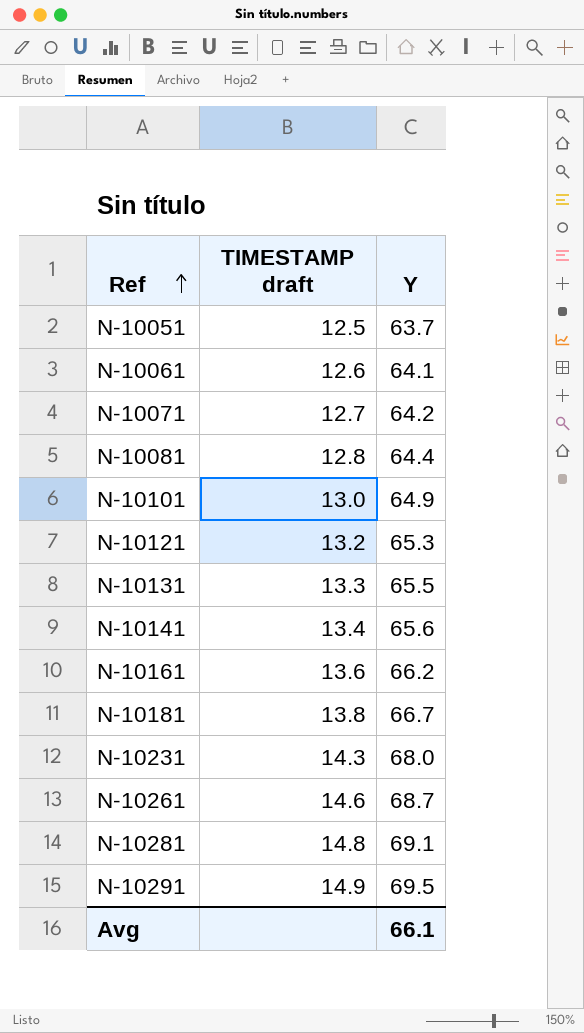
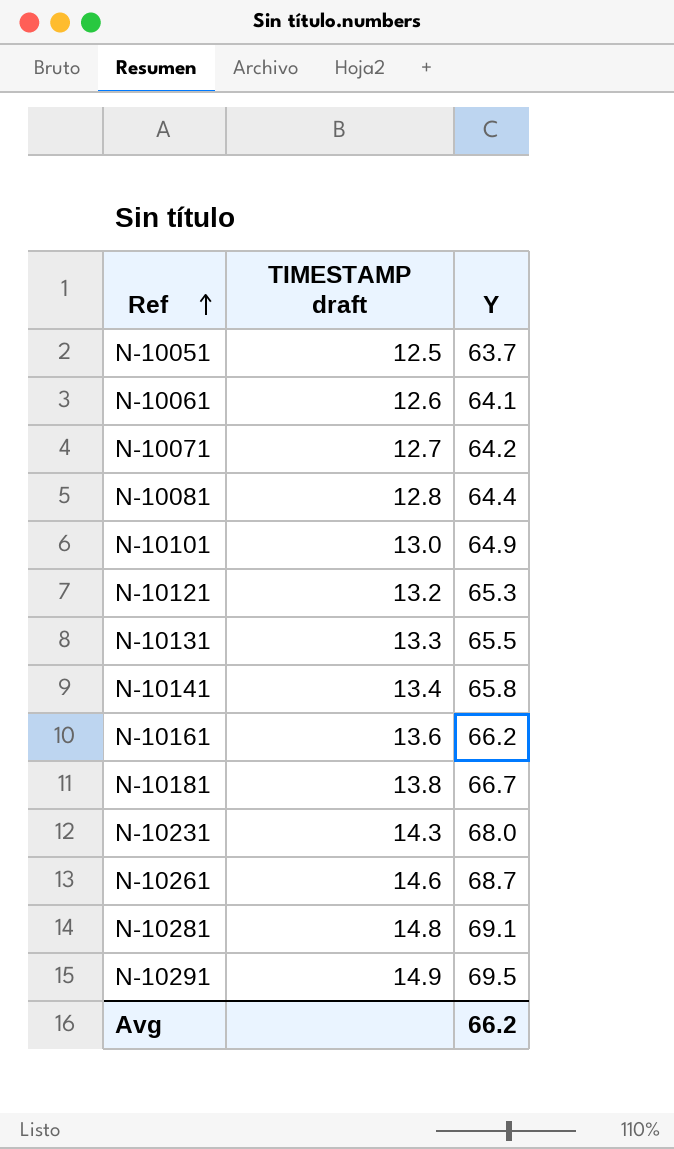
N-10141 | Y: 65.6 -> 65.8
Avg | Y: 66.1 -> 66.2

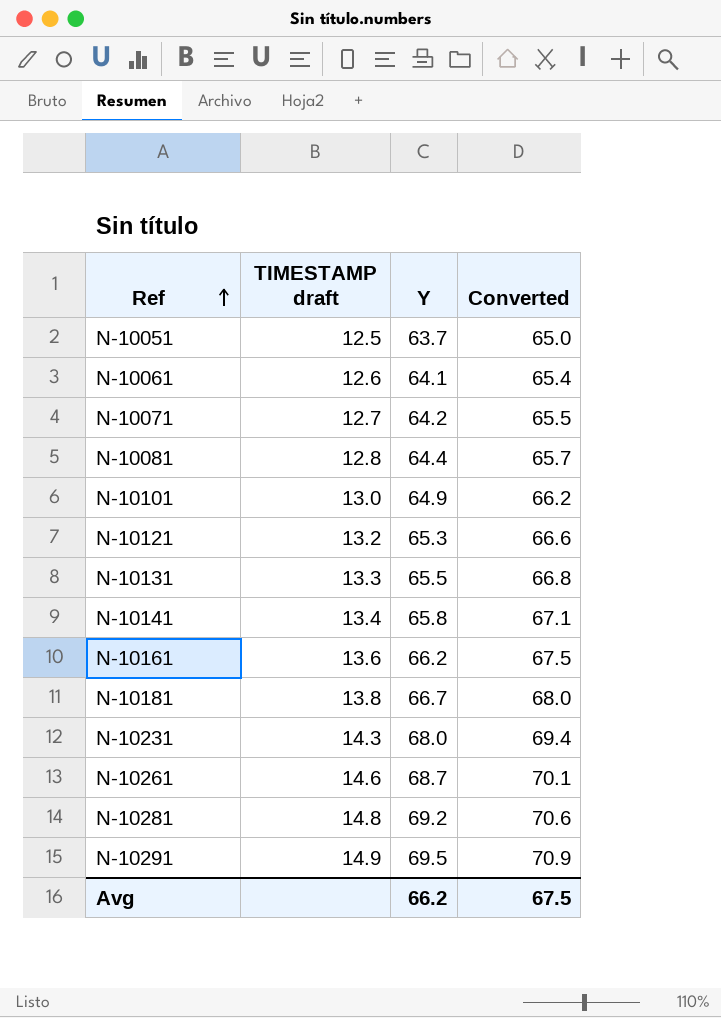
column Converted | formula: none -> [Y] * 1.02
N-10281 | Y: 69.1 -> 69.2

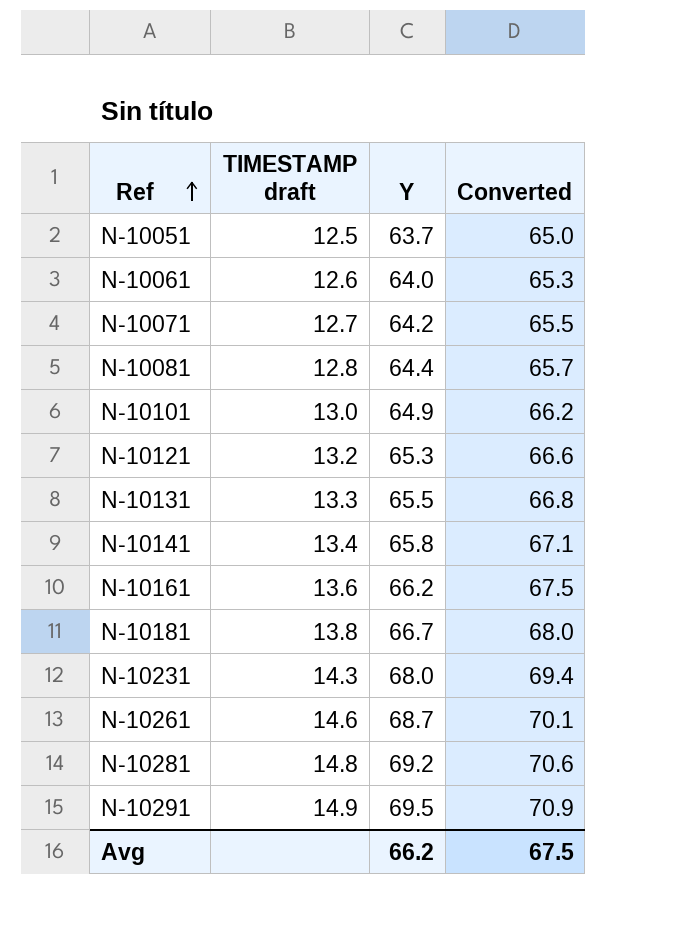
N-10061 | Y: 64.1 -> 64.0
N-10061 | Converted: 65.4 -> 65.3

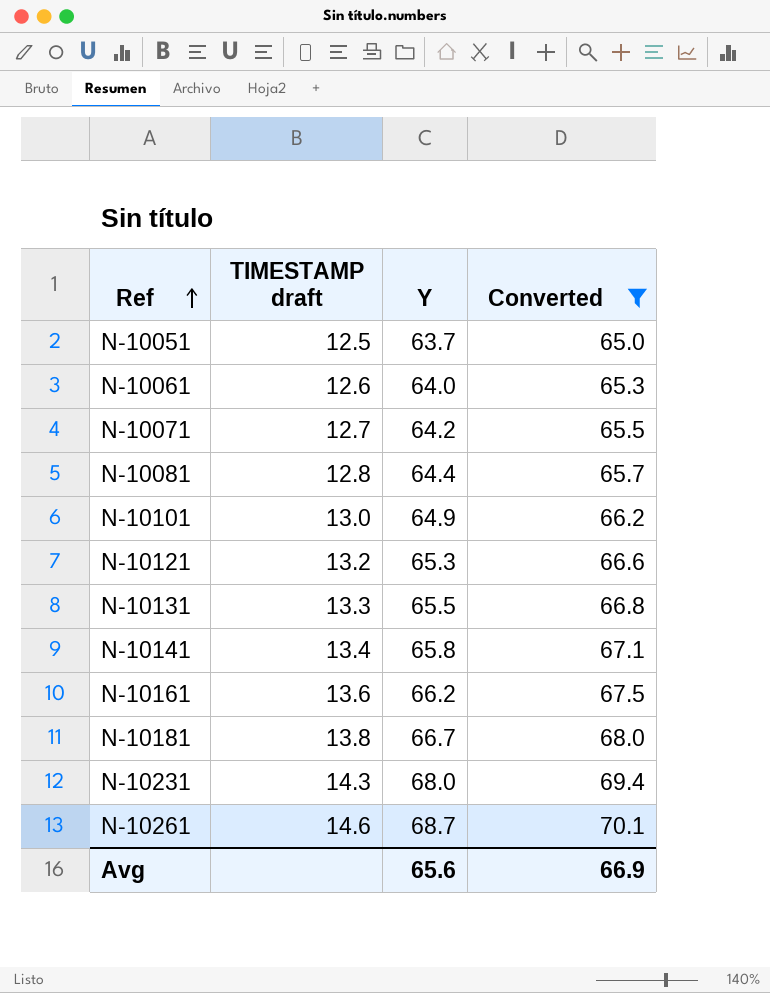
filter: none -> Converted <= 70.1
Avg | Y: 66.2 -> 65.6
Avg | Converted: 67.5 -> 66.9

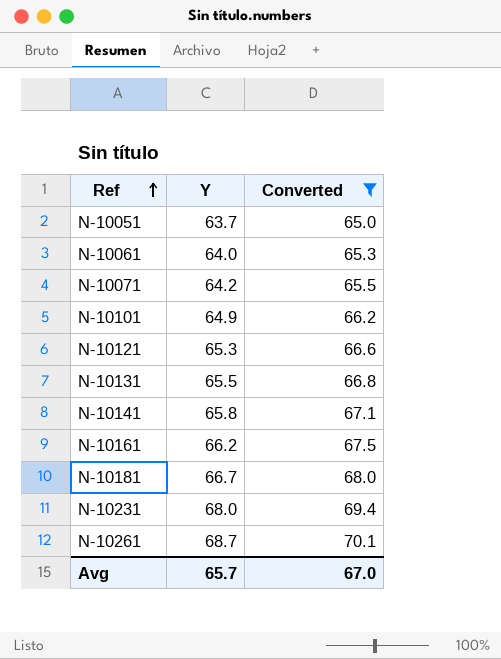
column TIMESTAMP draft | position: 2 -> none
row N-10081: 12.8 | 64.4 | 65.7 -> none
Avg | Y: 65.6 -> 65.7
Avg | Converted: 66.9 -> 67.0

